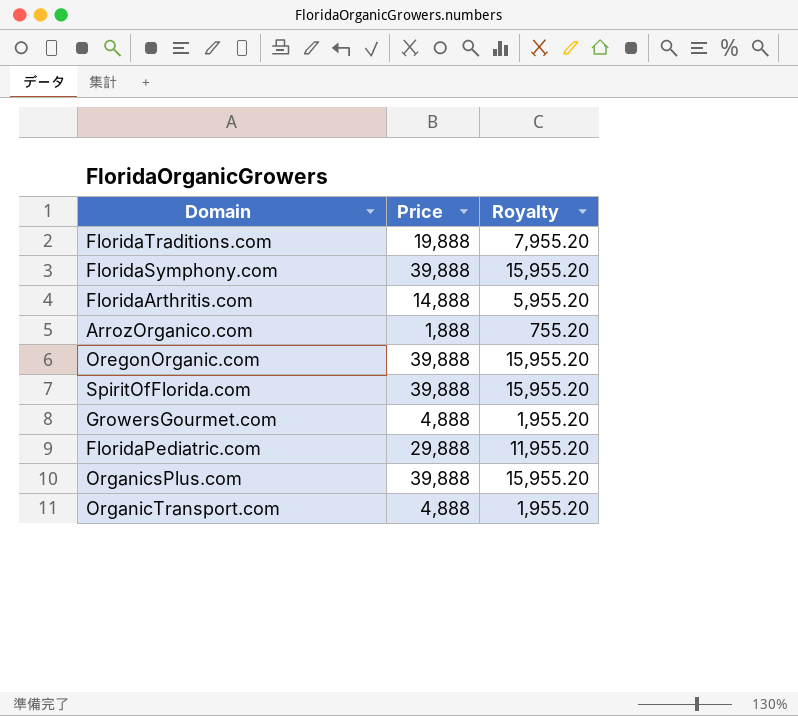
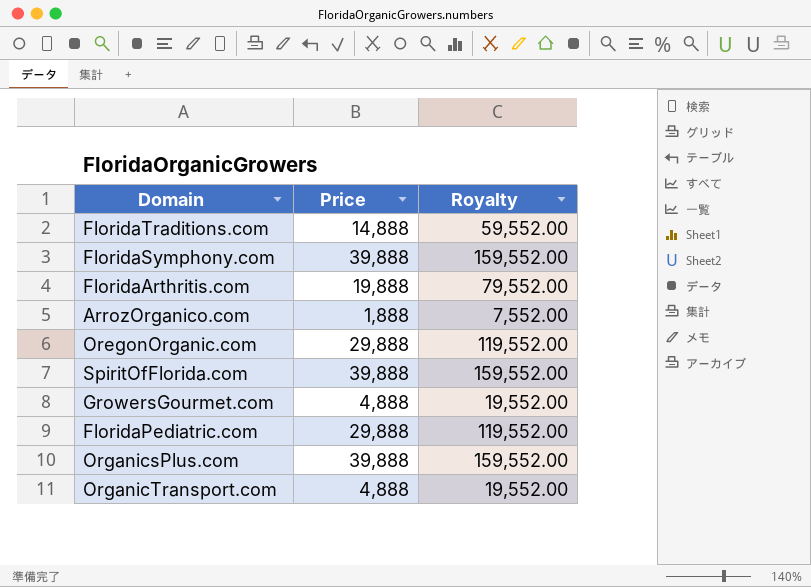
column Royalty | formula: [Price] * 0.4 -> [Price] * 4
FloridaTraditions.com | Price: 19,888 -> 14,888
FloridaArthritis.com | Price: 14,888 -> 19,888
OregonOrganic.com | Price: 39,888 -> 29,888

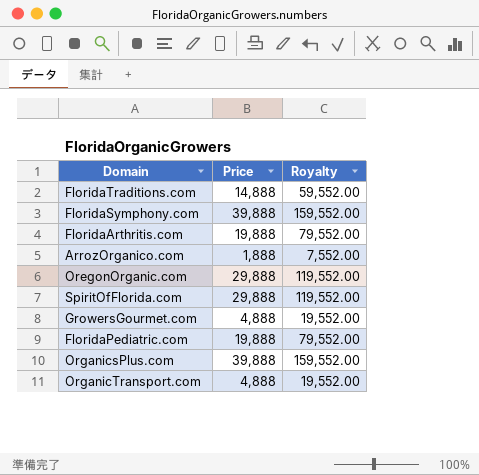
SpiritOfFlorida.com | Price: 39,888 -> 29,888
SpiritOfFlorida.com | Royalty: 159,552.00 -> 119,552.00
FloridaPediatric.com | Price: 29,888 -> 19,888
FloridaPediatric.com | Royalty: 119,552.00 -> 79,552.00

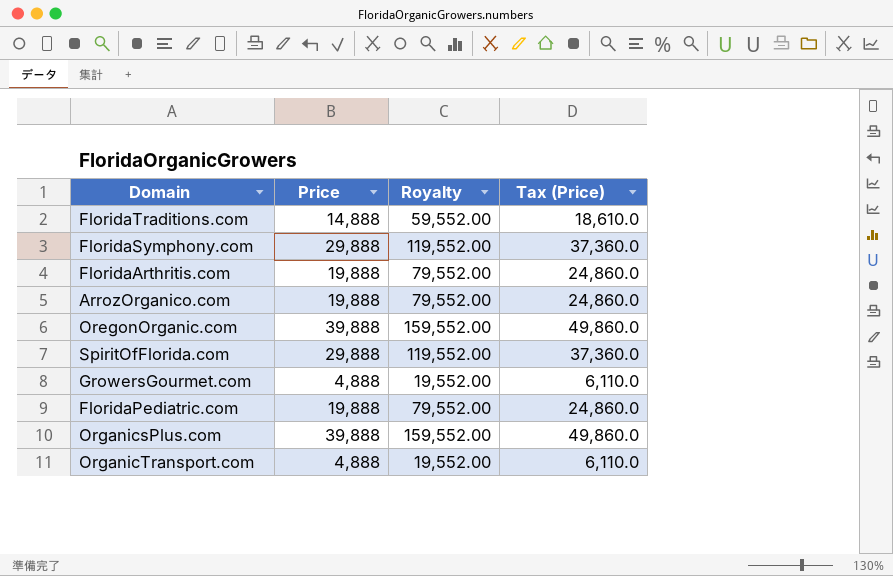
column Tax (Price) | formula: none -> [Price] * 1.25
FloridaSymphony.com | Price: 39,888 -> 29,888
FloridaSymphony.com | Royalty: 159,552.00 -> 119,552.00
ArrozOrganico.com | Price: 1,888 -> 19,888
ArrozOrganico.com | Royalty: 7,552.00 -> 79,552.00
OregonOrganic.com | Price: 29,888 -> 39,888
OregonOrganic.com | Royalty: 119,552.00 -> 159,552.00

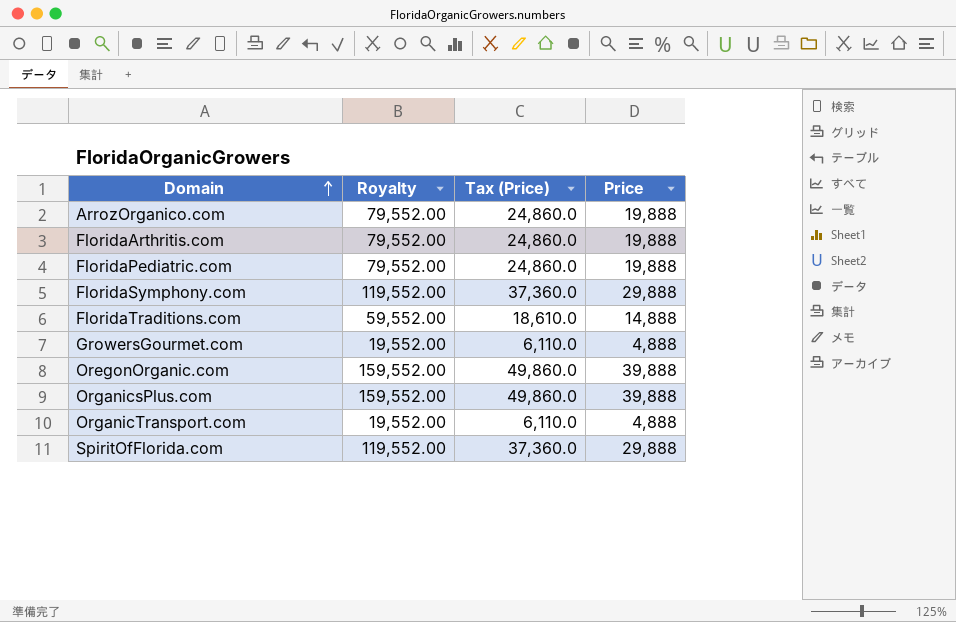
row order: none -> Domain ascending
column Price | position: 2 -> 4

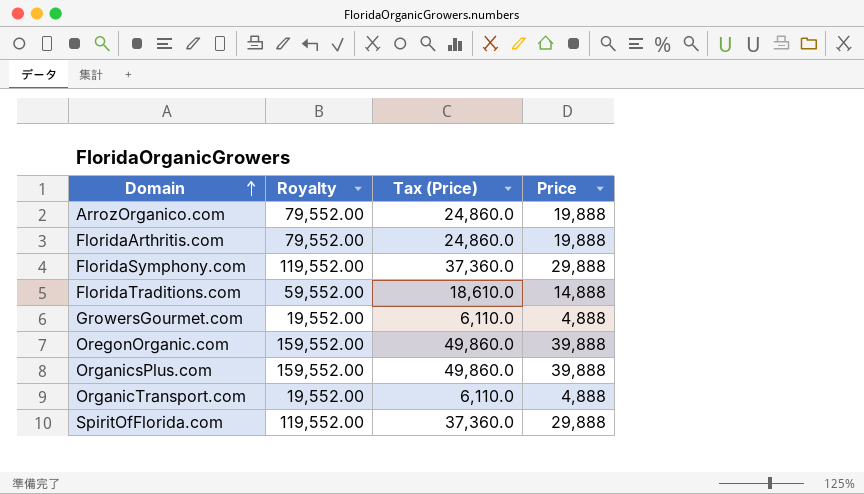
row FloridaPediatric.com: 79,552.00 | 24,860.0 | 19,888 -> none

